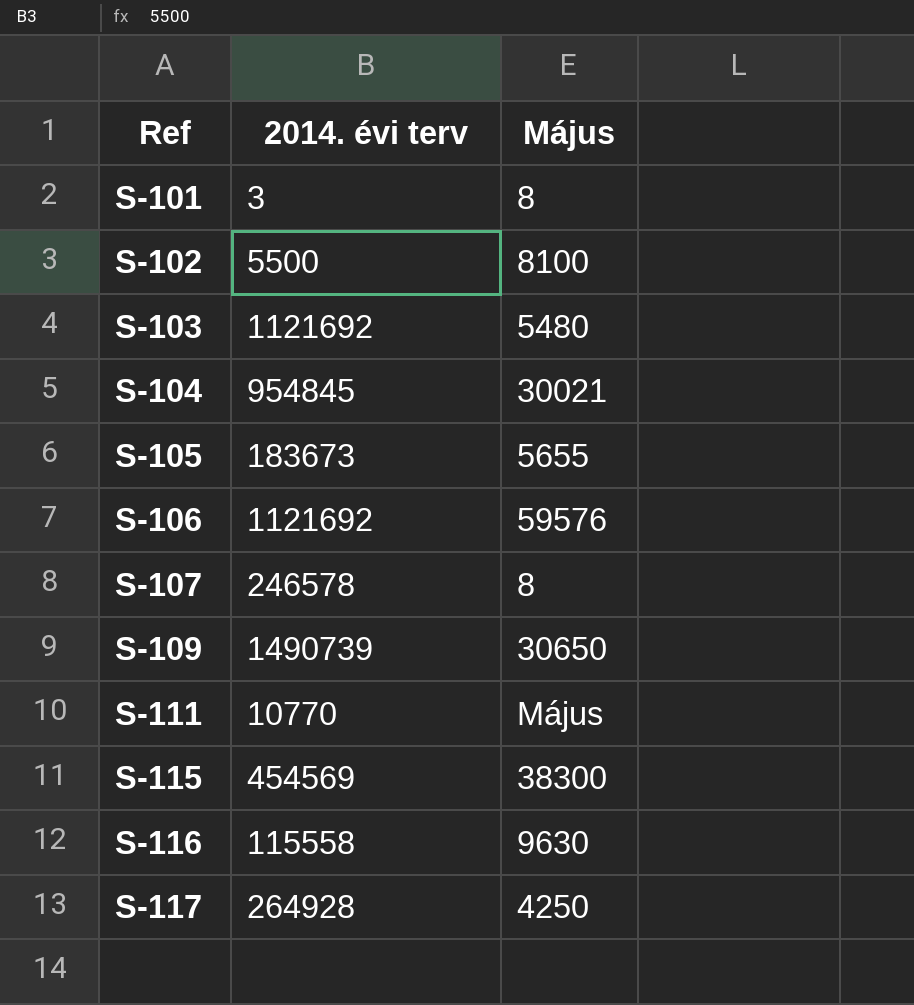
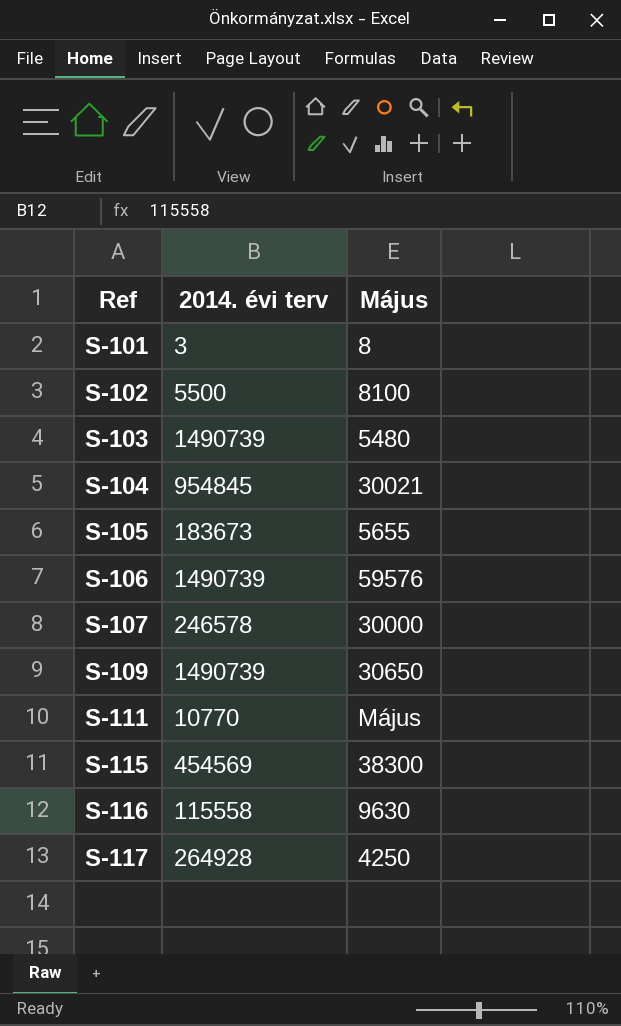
S-103 | 2014. évi terv: 1121692 -> 1490739
S-106 | 2014. évi terv: 1121692 -> 1490739
S-107 | Május: 8 -> 30000

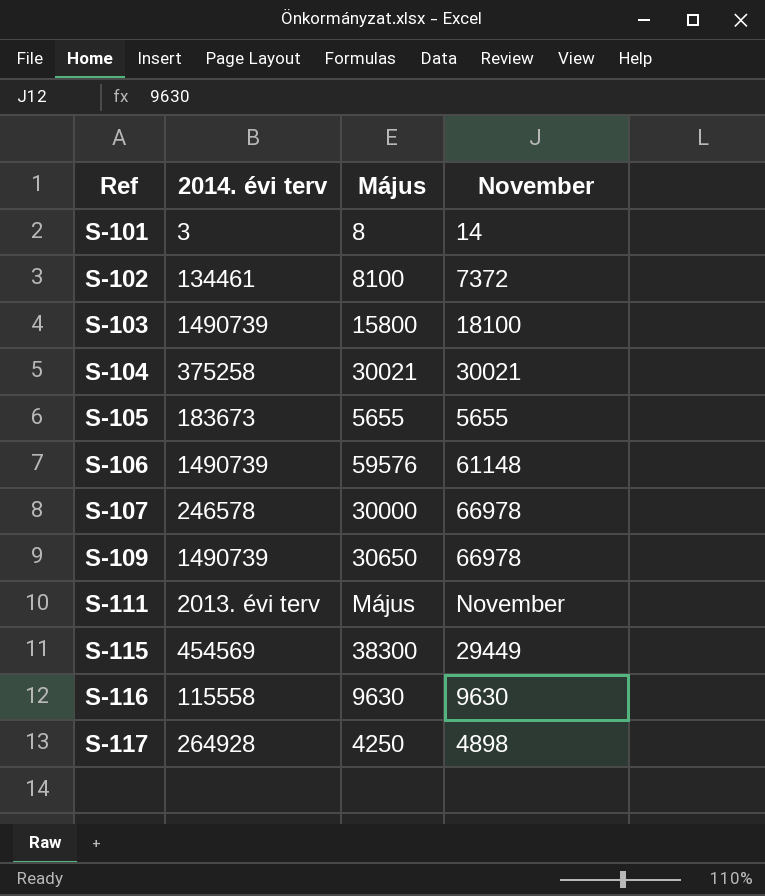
column November | position: none -> 4
S-102 | 2014. évi terv: 5500 -> 134461
S-103 | Május: 5480 -> 15800
S-104 | 2014. évi terv: 954845 -> 375258
S-111 | 2014. évi terv: 10770 -> 2013. évi terv

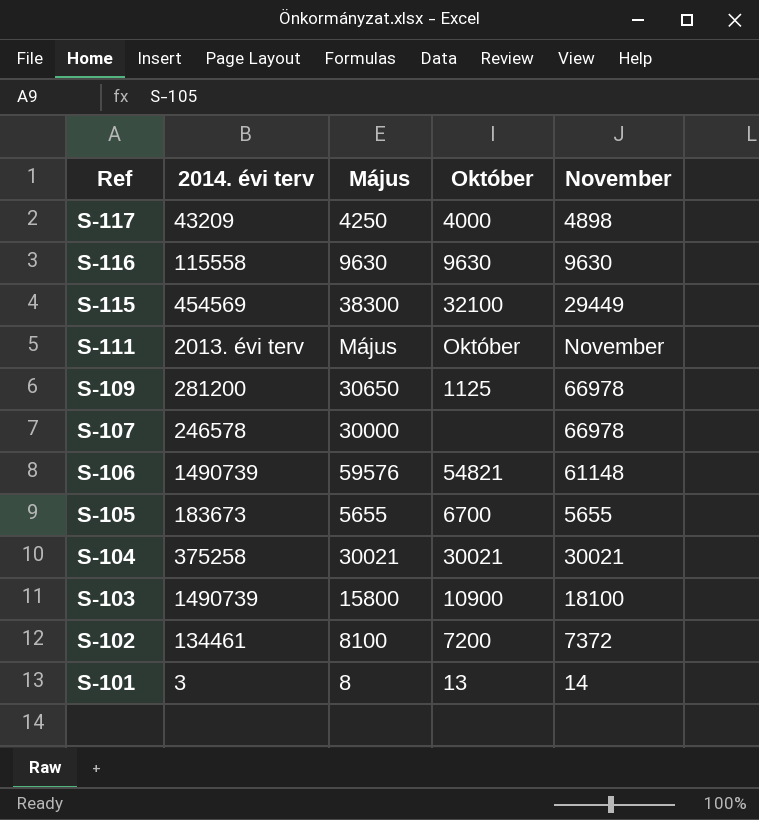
row order: Ref ascending -> Ref descending
column Október | position: none -> 4
S-117 | 2014. évi terv: 264928 -> 43209
S-109 | 2014. évi terv: 1490739 -> 281200

